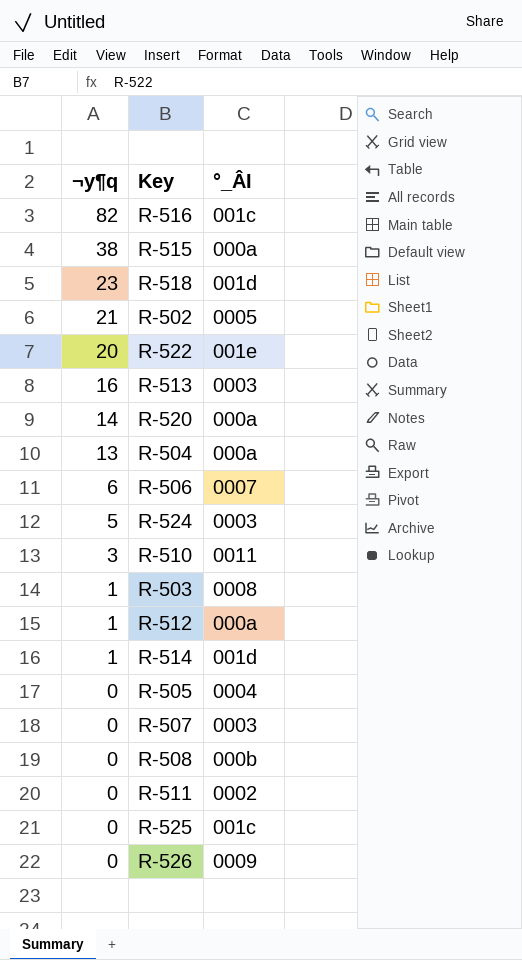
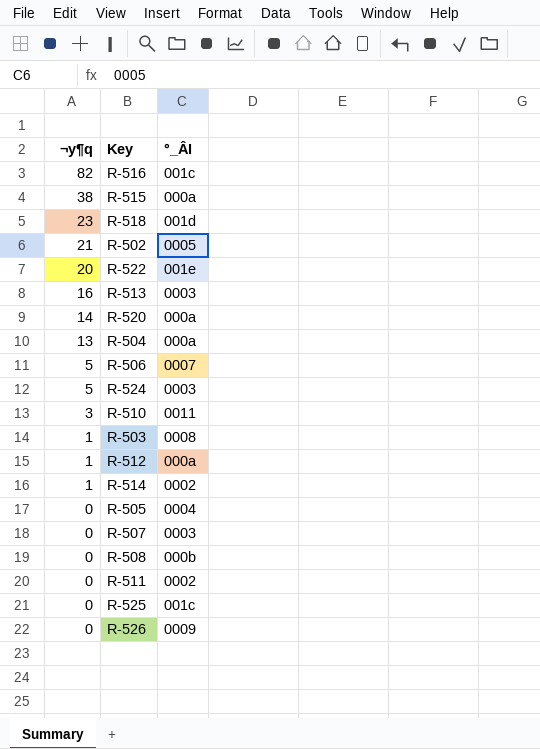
R-506 | ¬y¶q: 6 -> 5
R-514 | °_ÂI: 001d -> 0002

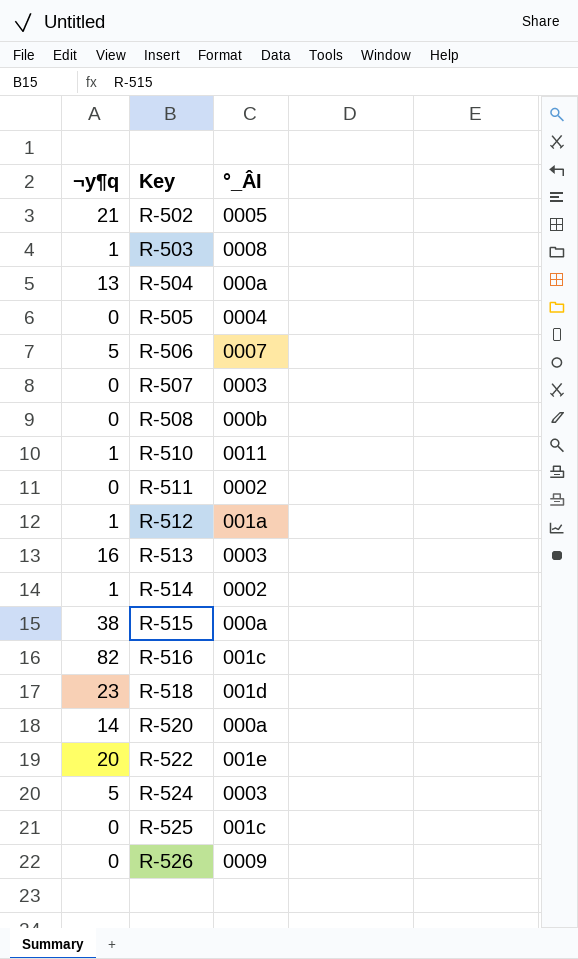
row order: ¬y¶q descending -> Key ascending
R-510 | ¬y¶q: 3 -> 1
R-512 | °_ÂI: 000a -> 001a

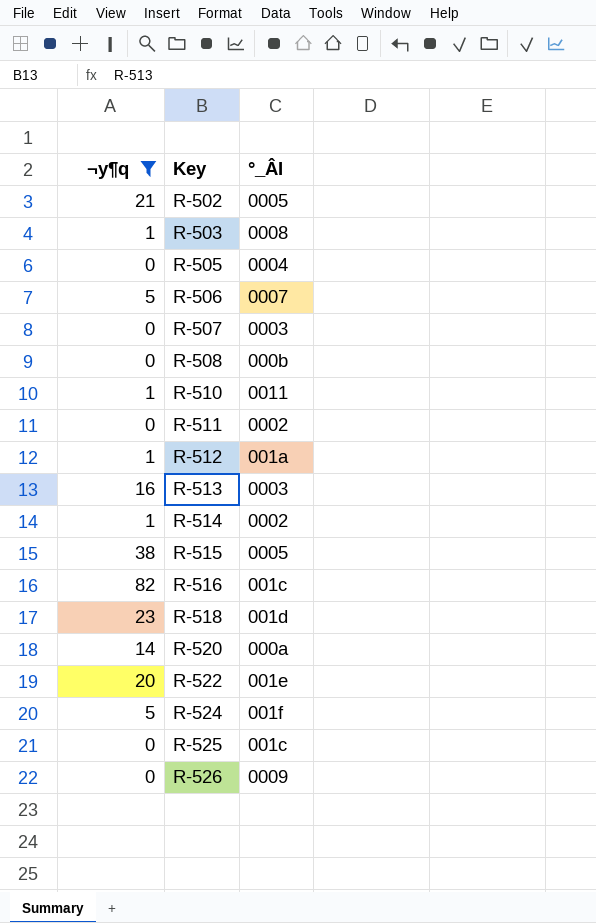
filter: none -> ¬y¶q != 13
R-515 | °_ÂI: 000a -> 0005
R-524 | °_ÂI: 0003 -> 001f

